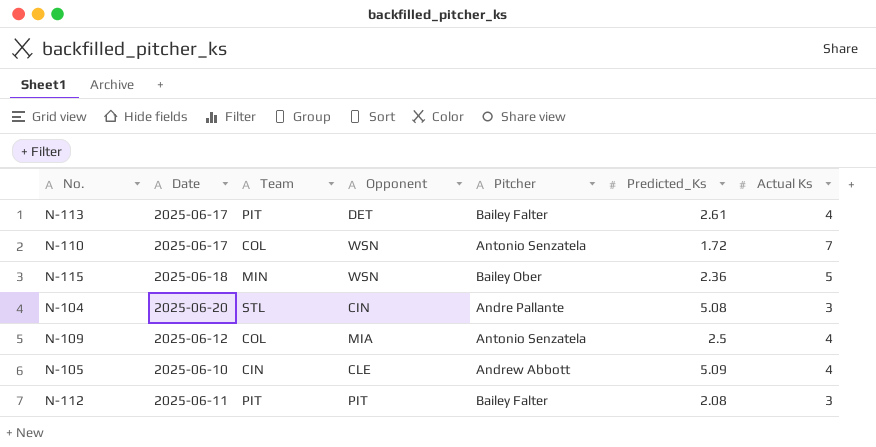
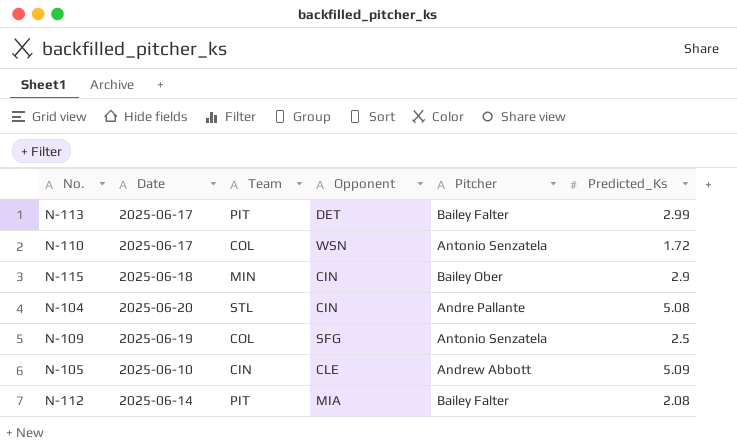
column Actual Ks | position: 7 -> none
N-113 | Predicted_Ks: 2.61 -> 2.99
N-115 | Opponent: WSN -> CIN
N-115 | Predicted_Ks: 2.36 -> 2.9
N-109 | Date: 2025-06-12 -> 2025-06-19
N-109 | Opponent: MIA -> SFG
N-112 | Date: 2025-06-11 -> 2025-06-14
N-112 | Opponent: PIT -> MIA

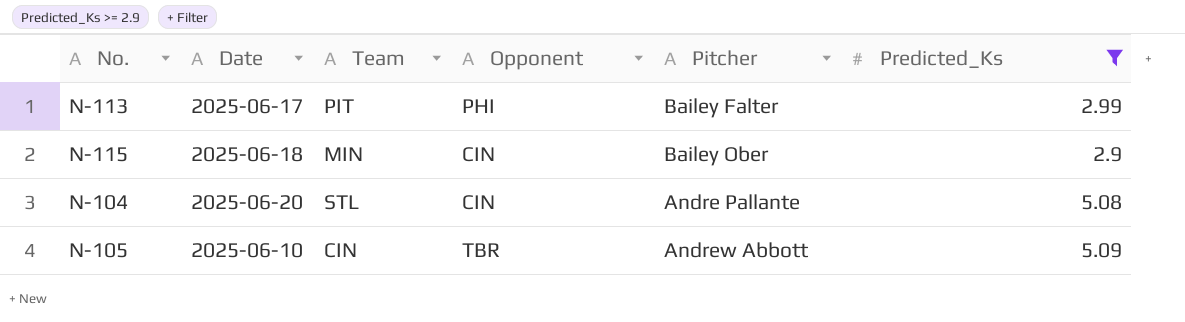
filter: none -> Predicted_Ks >= 2.9
N-113 | Opponent: DET -> PHI
N-105 | Opponent: CLE -> TBR

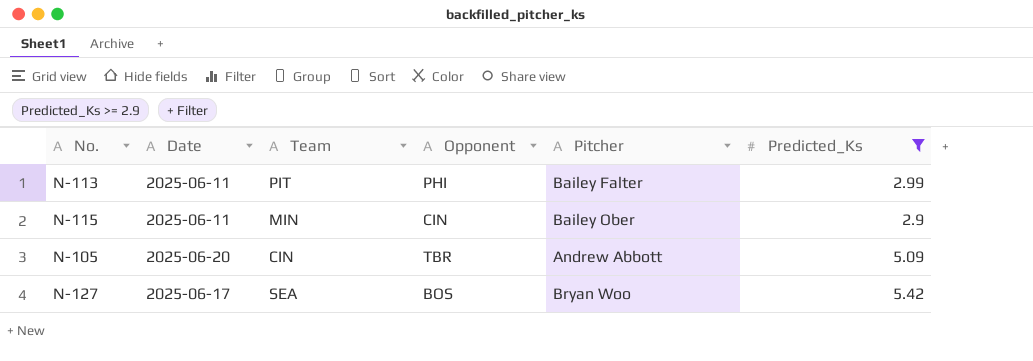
row N-104: 2025-06-20 | STL | CIN | Andre Pallante | 5.08 -> none
N-113 | Date: 2025-06-17 -> 2025-06-11
N-115 | Date: 2025-06-18 -> 2025-06-11
N-105 | Date: 2025-06-10 -> 2025-06-20
row N-127: none -> 2025-06-17 | SEA | BOS | Bryan Woo | 5.42

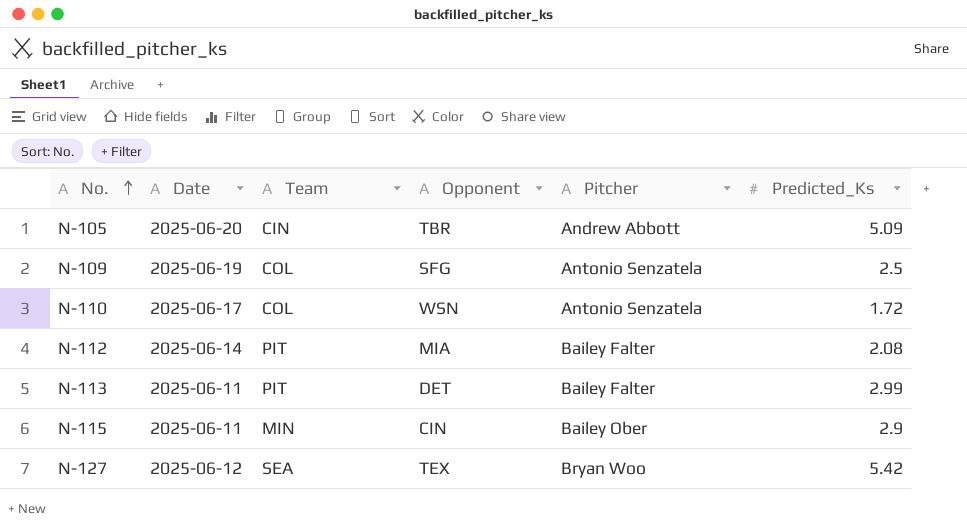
filter: Predicted_Ks >= 2.9 -> none
row order: none -> No. ascending
N-113 | Opponent: PHI -> DET
N-127 | Date: 2025-06-17 -> 2025-06-12
N-127 | Opponent: BOS -> TEX

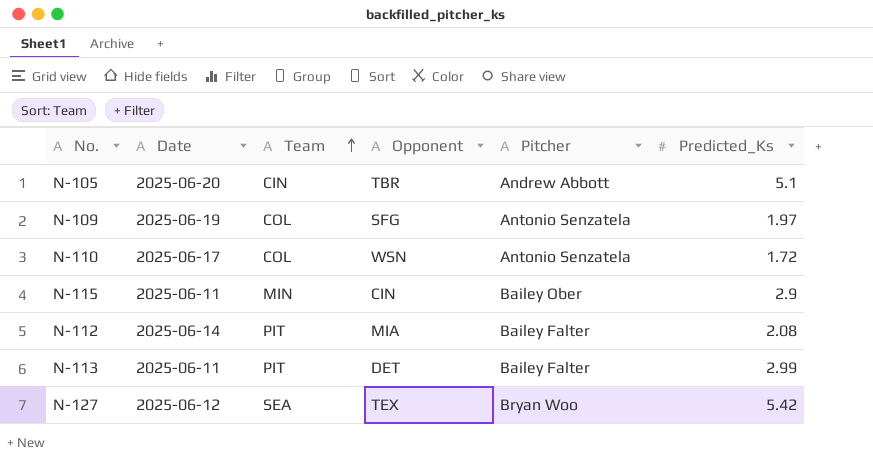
row order: No. ascending -> Team ascending
N-105 | Predicted_Ks: 5.09 -> 5.1
N-109 | Predicted_Ks: 2.5 -> 1.97

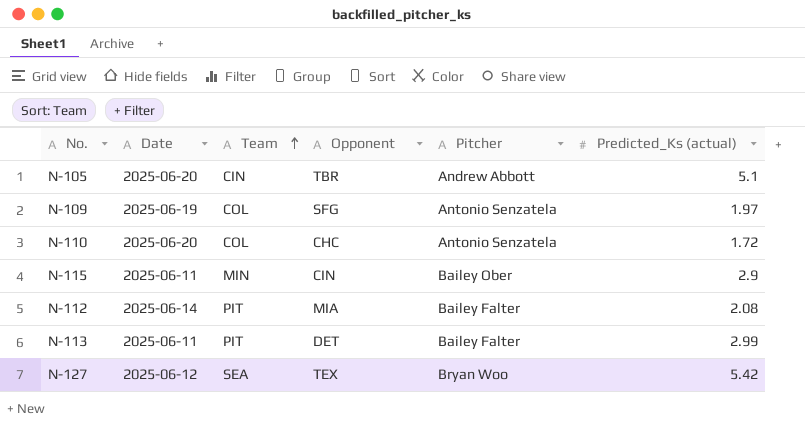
column name: Predicted_Ks -> Predicted_Ks (actual)
N-110 | Date: 2025-06-17 -> 2025-06-20
N-110 | Opponent: WSN -> CHC

